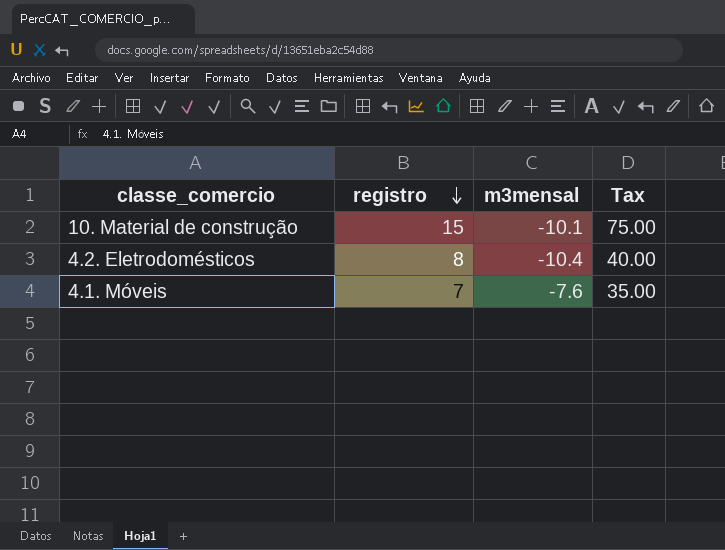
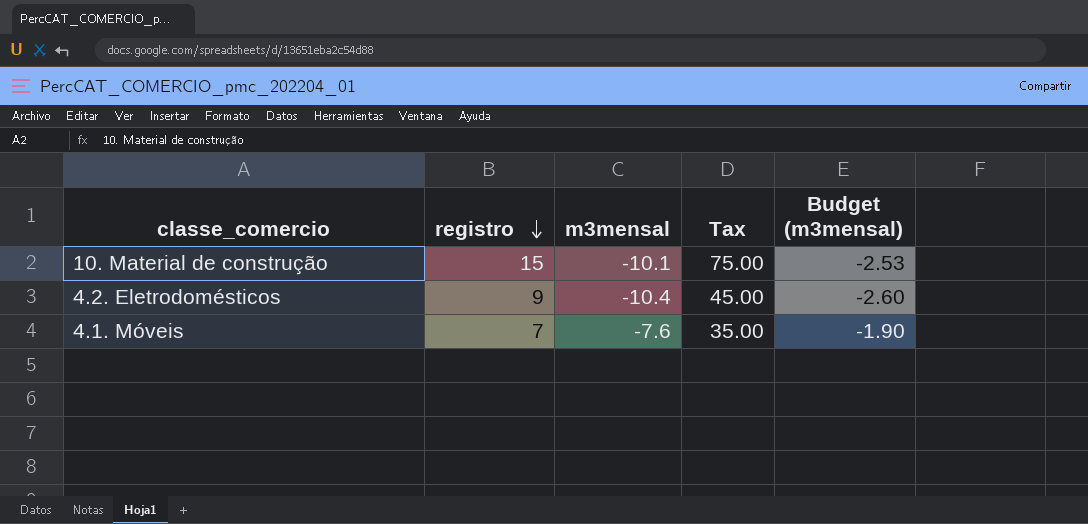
column Budget (m3mensal) | formula: none -> [m3mensal] * 0.25
4.2. Eletrodomésticos | registro: 8 -> 9
4.2. Eletrodomésticos | Tax: 40.00 -> 45.00

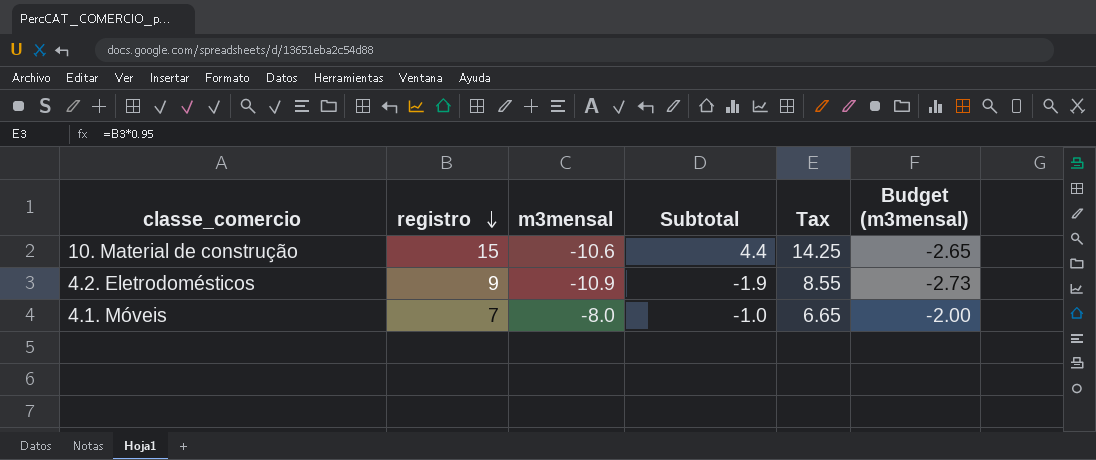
column Subtotal | formula: none -> [registro] + [m3mensal]
column Tax | formula: [registro] * 5 -> [registro] * 0.95
10. Material de construção | m3mensal: -10.1 -> -10.6
10. Material de construção | Budget (m3mensal): -2.53 -> -2.65
4.2. Eletrodomésticos | m3mensal: -10.4 -> -10.9
4.2. Eletrodomésticos | Budget (m3mensal): -2.60 -> -2.73
4.1. Móveis | m3mensal: -7.6 -> -8.0
4.1. Móveis | Budget (m3mensal): -1.90 -> -2.00

